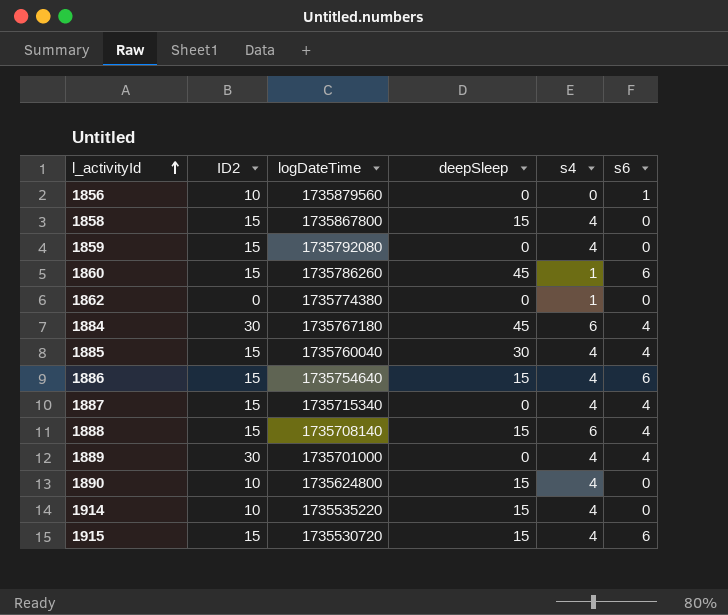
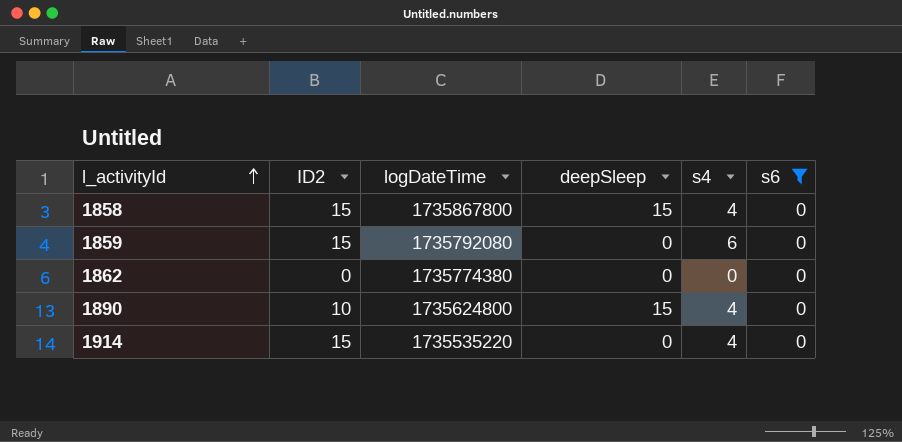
filter: none -> s6 = 0
1859 | s4: 4 -> 6
1862 | s4: 1 -> 0
1914 | ID2: 10 -> 15
1914 | deepSleep: 15 -> 0

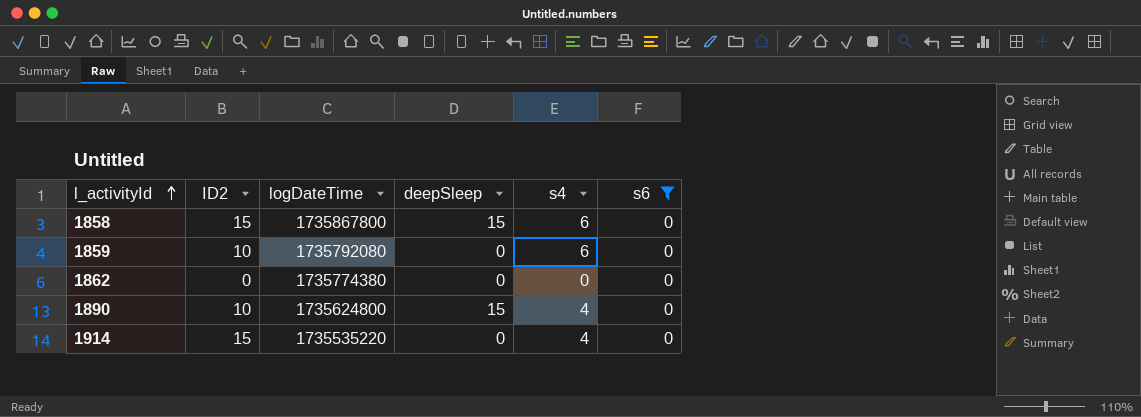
1858 | s4: 4 -> 6
1859 | ID2: 15 -> 10

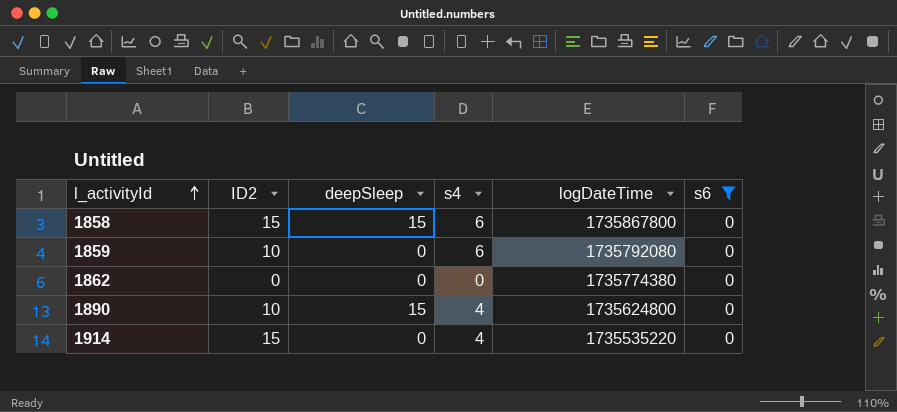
column logDateTime | position: 3 -> 5

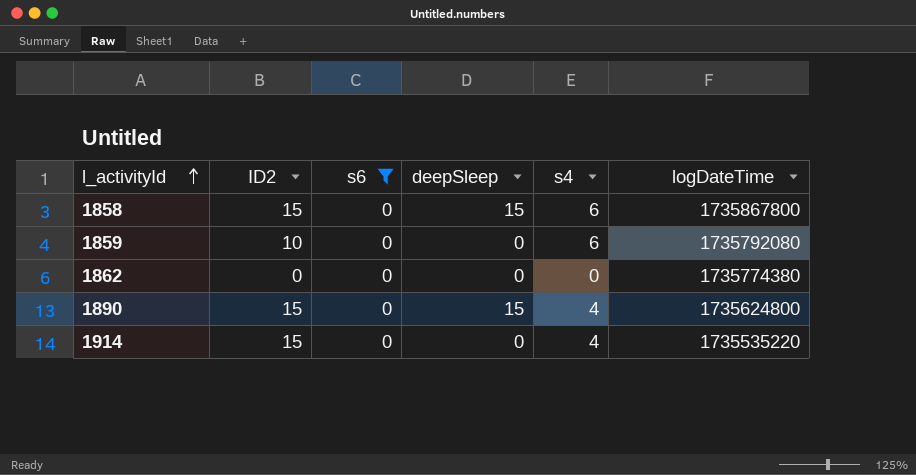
column s6 | position: 6 -> 3
1890 | ID2: 10 -> 15

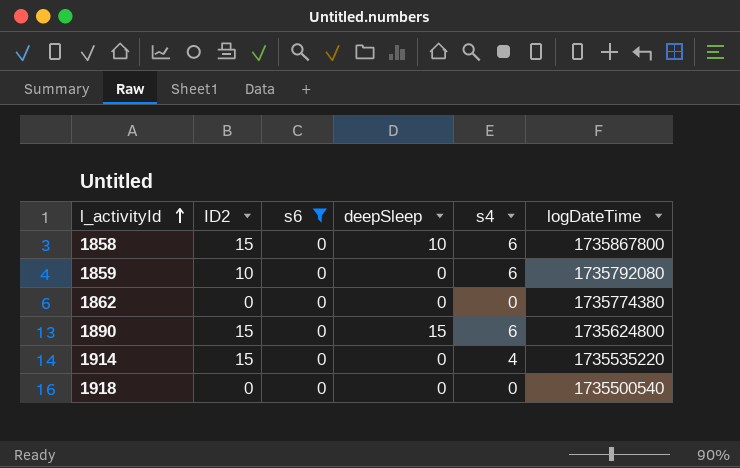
1858 | deepSleep: 15 -> 10
1890 | s4: 4 -> 6
row 1918: none -> 0 | 0 | 0 | 0 | 1735500540

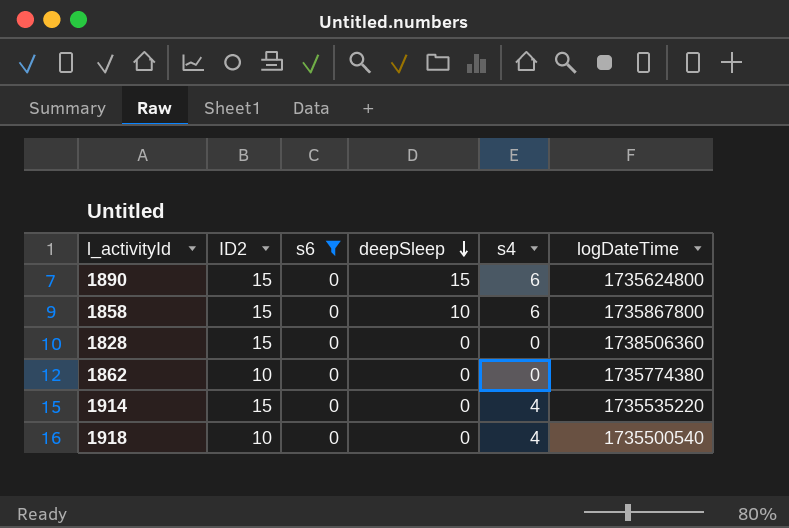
row order: l_activityId ascending -> deepSleep descending
row 1859: 10 | 0 | 0 | 6 | 1735792080 -> none
row 1828: none -> 15 | 0 | 0 | 0 | 1738506360
1862 | ID2: 0 -> 10
1918 | ID2: 0 -> 10
1918 | s4: 0 -> 4

